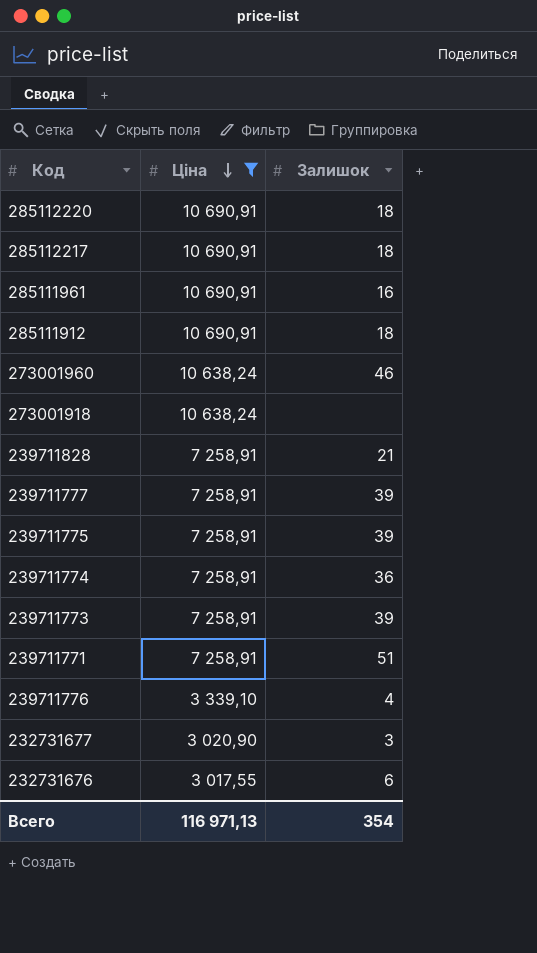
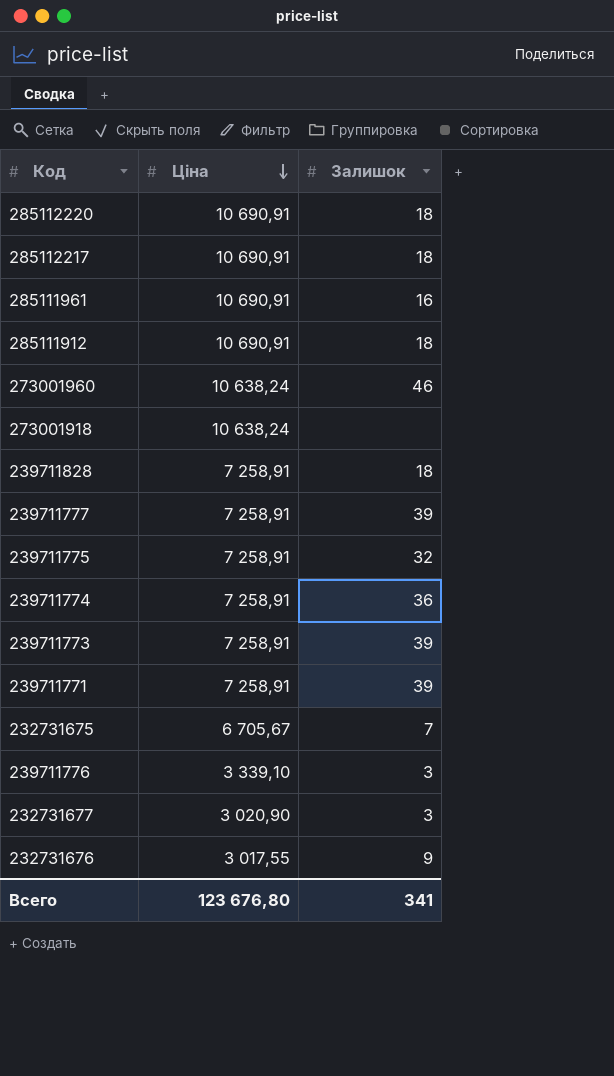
filter: Ціна != 6 705,67 -> none
239711828 | Залишок: 21 -> 18
239711775 | Залишок: 39 -> 32
239711771 | Залишок: 51 -> 39
239711776 | Залишок: 4 -> 3
232731676 | Залишок: 6 -> 9
Всего | Ціна: 116 971,13 -> 123 676,80
Всего | Залишок: 354 -> 341

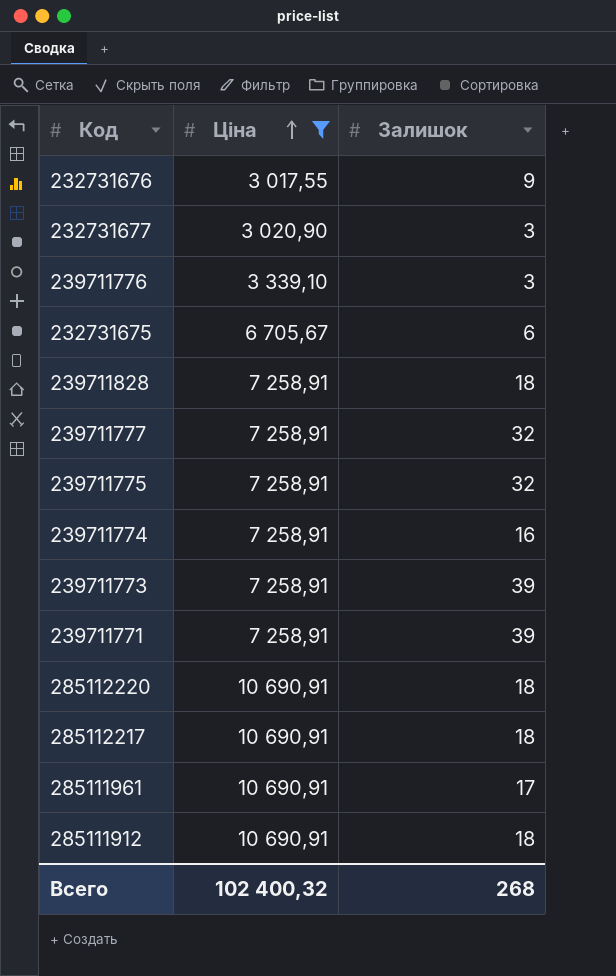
filter: none -> Ціна != 10 638,24
row order: Ціна descending -> Ціна ascending
232731675 | Залишок: 7 -> 6
239711777 | Залишок: 39 -> 32
239711774 | Залишок: 36 -> 16
285111961 | Залишок: 16 -> 17
Всего | Ціна: 123 676,80 -> 102 400,32
Всего | Залишок: 341 -> 268

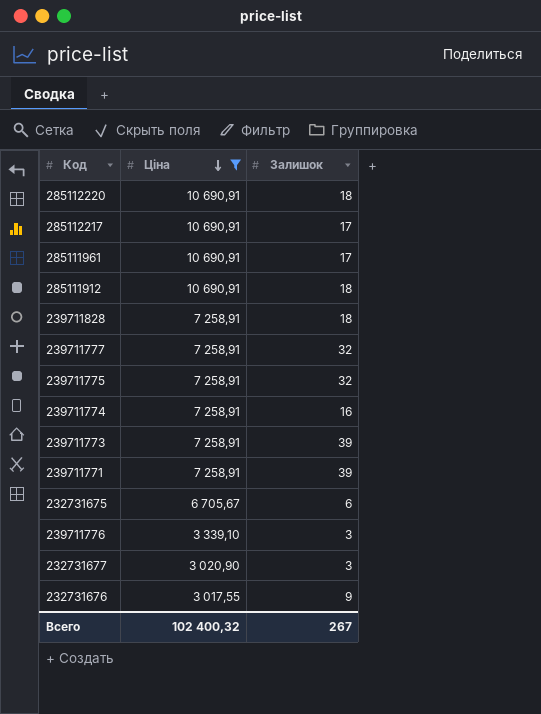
row order: Ціна ascending -> Ціна descending
285112217 | Залишок: 18 -> 17
Всего | Залишок: 268 -> 267

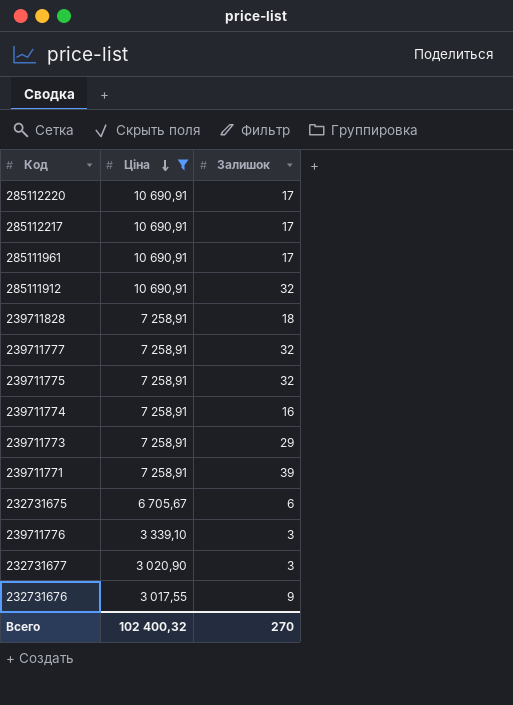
285112220 | Залишок: 18 -> 17
285111912 | Залишок: 18 -> 32
239711773 | Залишок: 39 -> 29
Всего | Залишок: 267 -> 270

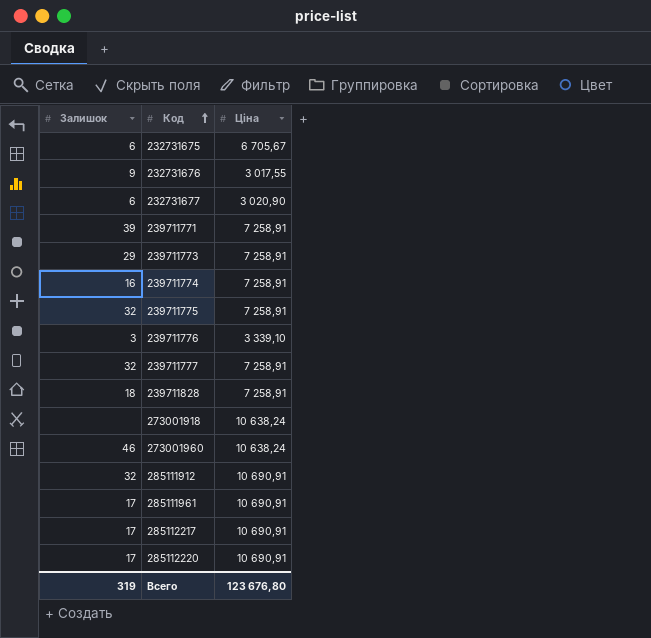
filter: Ціна != 10 638,24 -> none
row order: Ціна descending -> Код ascending
column Залишок | position: 3 -> 1
232731677 | Залишок: 3 -> 6
Всего | Залишок: 270 -> 319
Всего | Ціна: 102 400,32 -> 123 676,80

